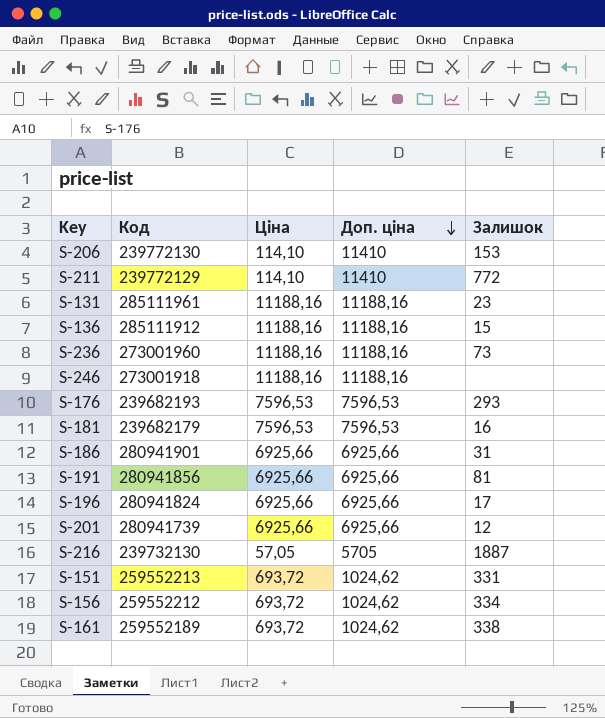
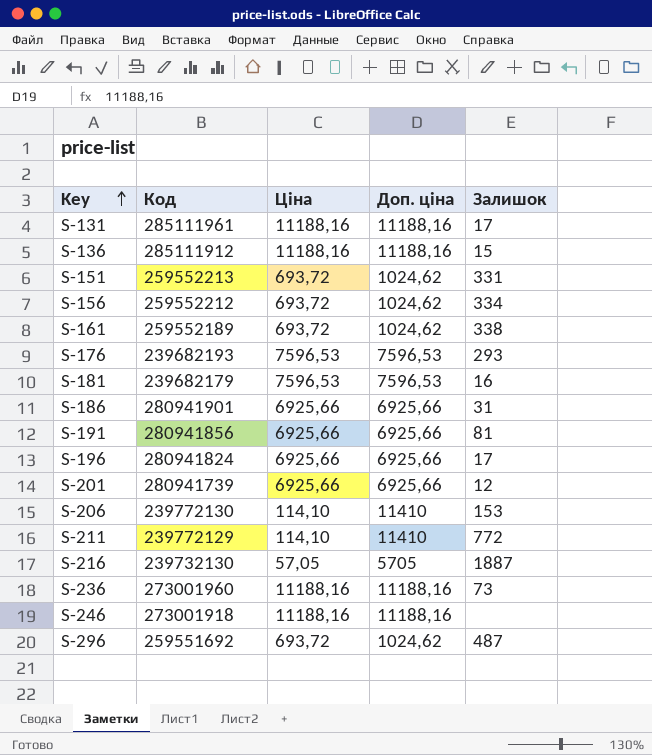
row order: Доп. ціна descending -> Key ascending
S-131 | Залишок: 23 -> 17
row S-296: none -> 259551692 | 693,72 | 1024,62 | 487

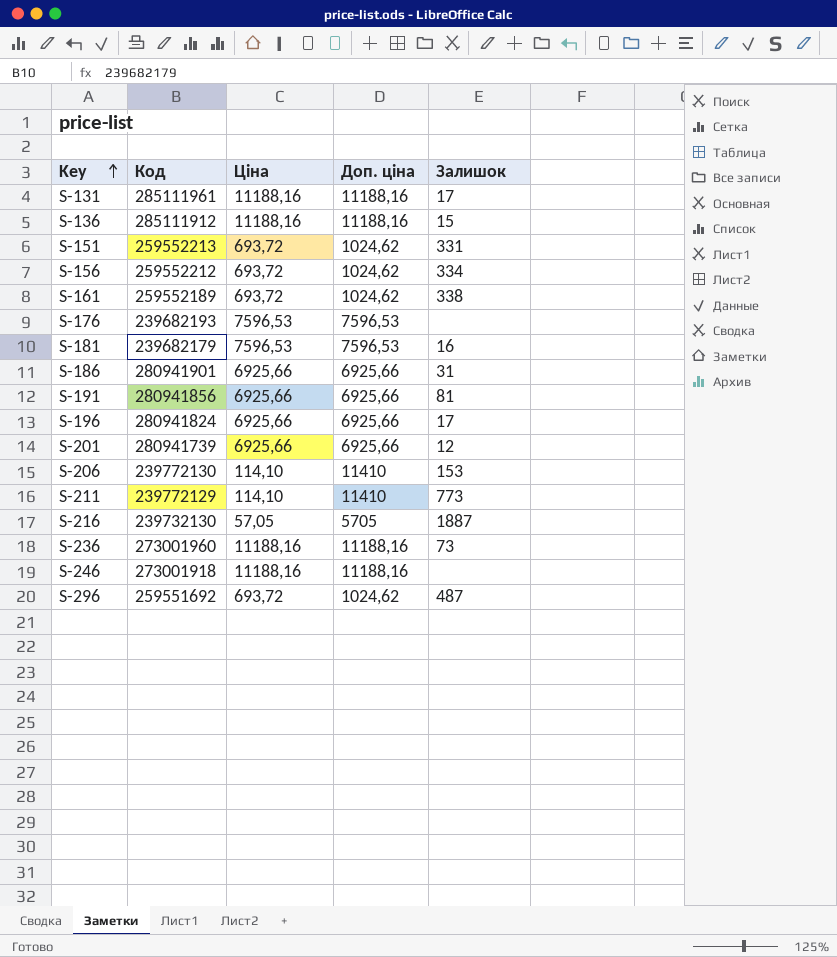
S-176 | Залишок: 293 -> none
S-211 | Залишок: 772 -> 773

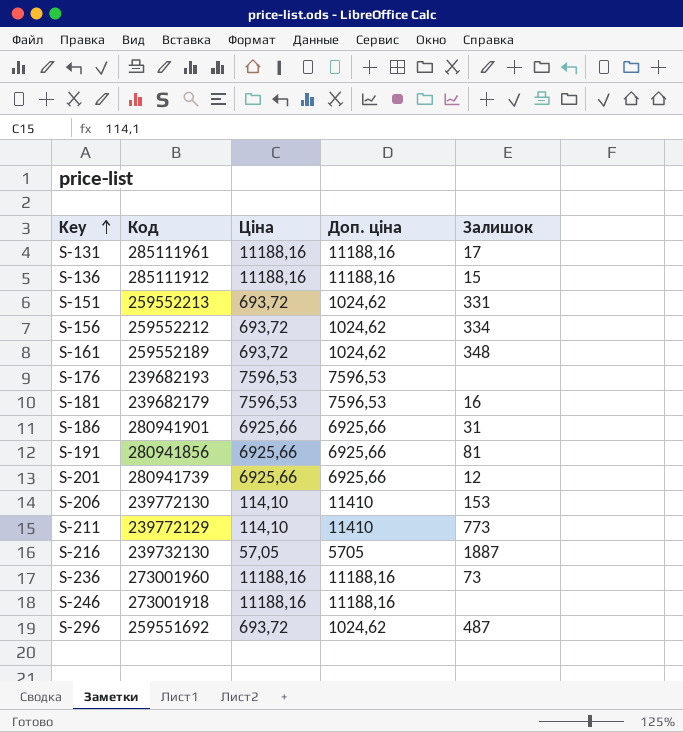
row S-196: 280941824 | 6925,66 | 6925,66 | 17 -> none
S-161 | Залишок: 338 -> 348

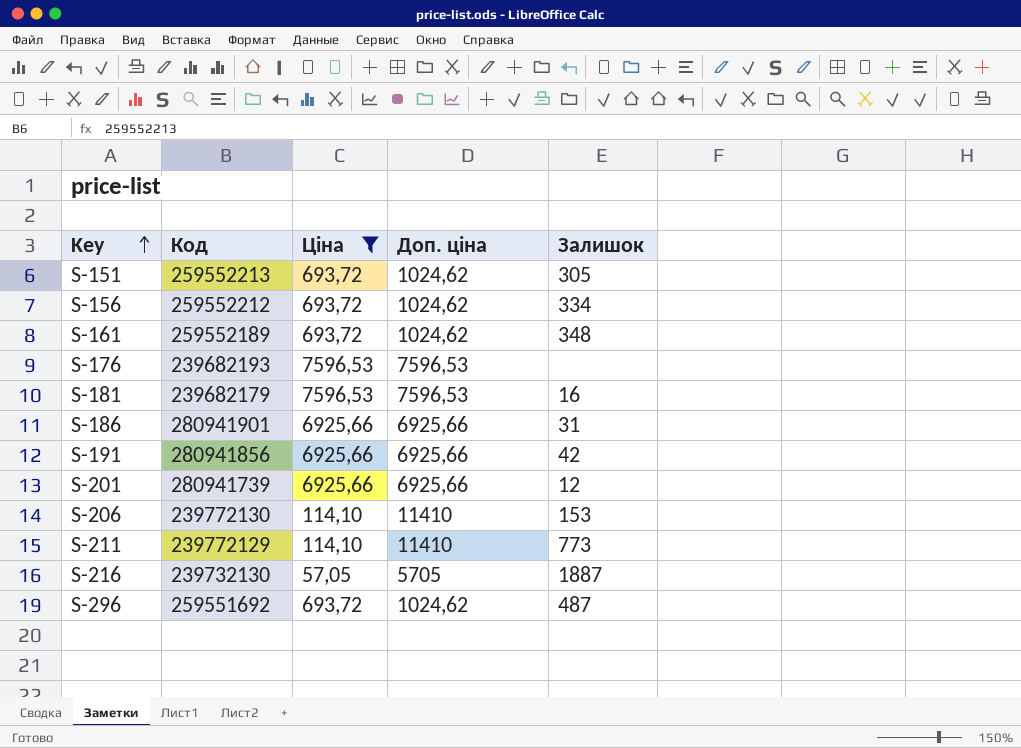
filter: none -> Ціна != 11188,16
S-151 | Залишок: 331 -> 305
S-191 | Залишок: 81 -> 42

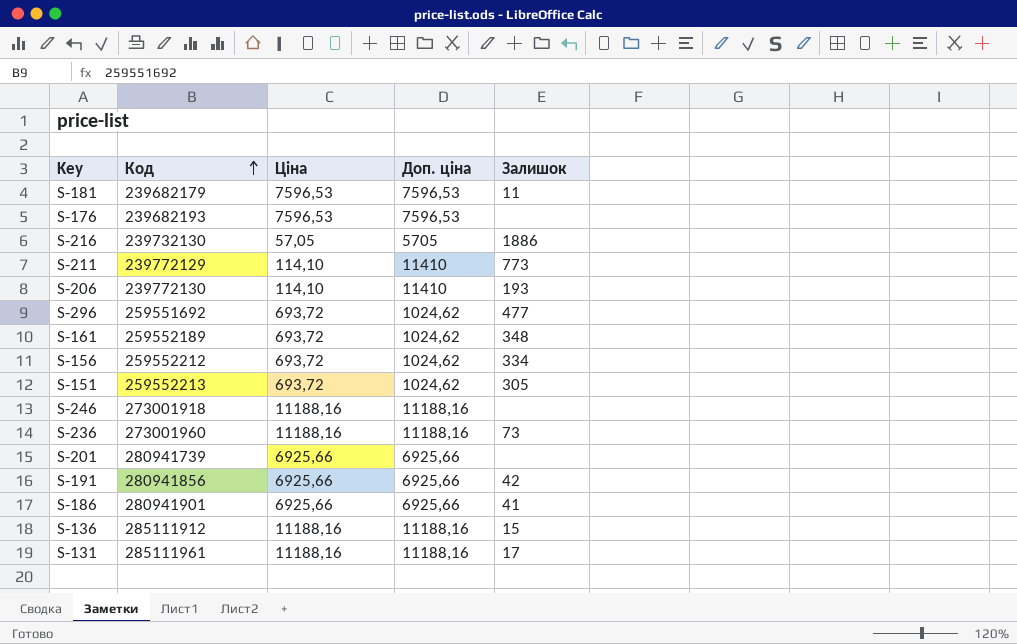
filter: Ціна != 11188,16 -> none
row order: Key ascending -> Код ascending
S-181 | Залишок: 16 -> 11
S-216 | Залишок: 1887 -> 1886
S-206 | Залишок: 153 -> 193
S-296 | Залишок: 487 -> 477
S-201 | Залишок: 12 -> none
S-186 | Залишок: 31 -> 41

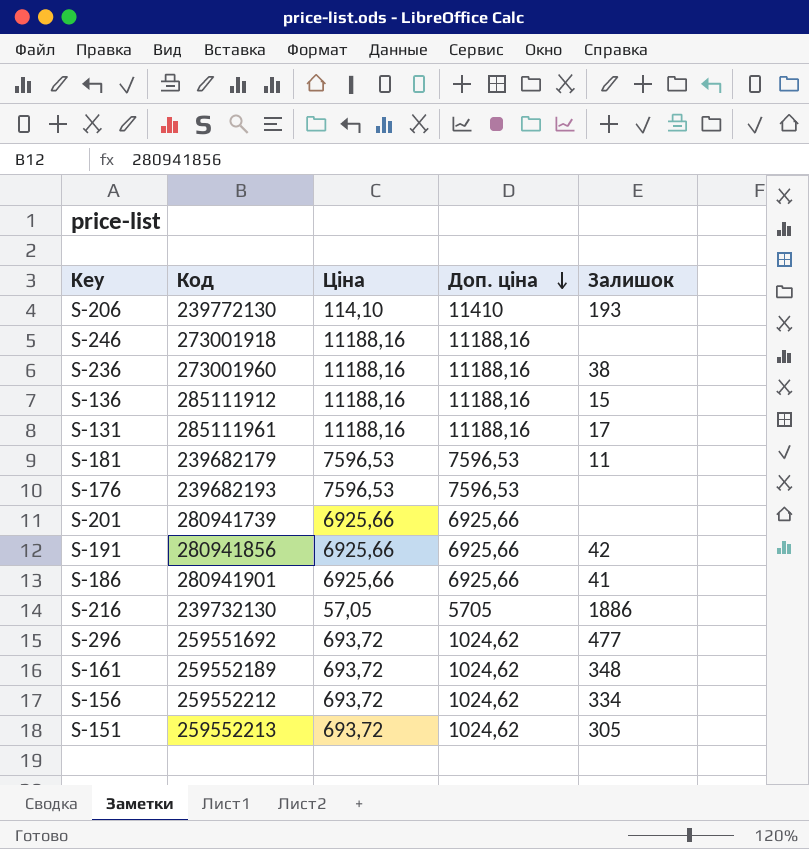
row order: Код ascending -> Доп. ціна descending
row S-211: 239772129 | 114,10 | 11410 | 773 -> none
S-236 | Залишок: 73 -> 38

